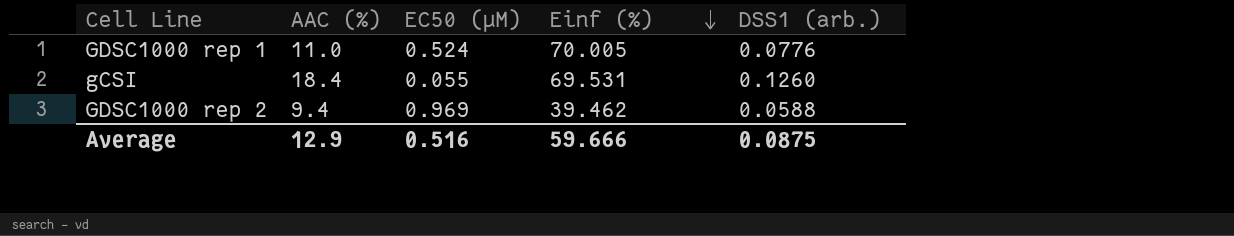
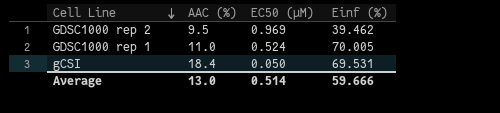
row order: Einf (%) descending -> Cell Line descending
column DSS1 (arb.) | position: 5 -> none
GDSC1000 rep 2 | AAC (%): 9.4 -> 9.5
gCSI | EC50 (µM): 0.055 -> 0.050
Average | AAC (%): 12.9 -> 13.0
Average | EC50 (µM): 0.516 -> 0.514

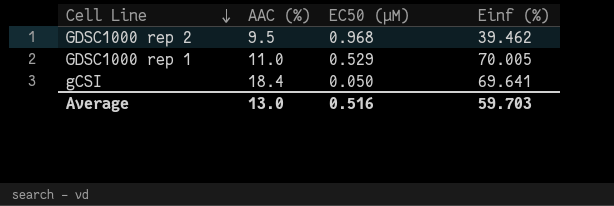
GDSC1000 rep 2 | EC50 (µM): 0.969 -> 0.968
GDSC1000 rep 1 | EC50 (µM): 0.524 -> 0.529
gCSI | Einf (%): 69.531 -> 69.641
Average | EC50 (µM): 0.514 -> 0.516
Average | Einf (%): 59.666 -> 59.703

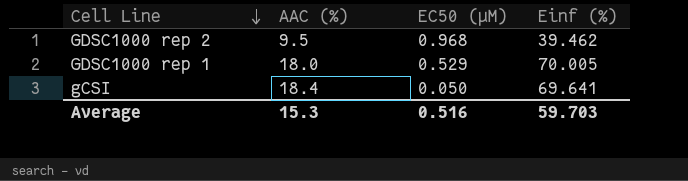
GDSC1000 rep 1 | AAC (%): 11.0 -> 18.0
Average | AAC (%): 13.0 -> 15.3

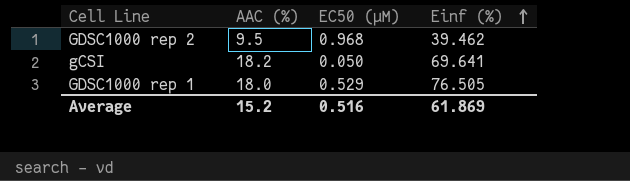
row order: Cell Line descending -> Einf (%) ascending
gCSI | AAC (%): 18.4 -> 18.2
GDSC1000 rep 1 | Einf (%): 70.005 -> 76.505
Average | AAC (%): 15.3 -> 15.2
Average | Einf (%): 59.703 -> 61.869

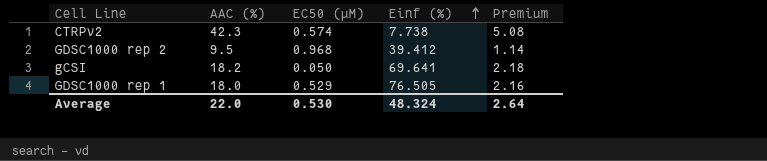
column Premium | formula: none -> [AAC (%)] * 0.12
row CTRPv2: none -> 42.3 | 0.574 | 7.738 | 5.08
GDSC1000 rep 2 | Einf (%): 39.462 -> 39.412
Average | AAC (%): 15.2 -> 22.0
Average | EC50 (µM): 0.516 -> 0.530
Average | Einf (%): 61.869 -> 48.324

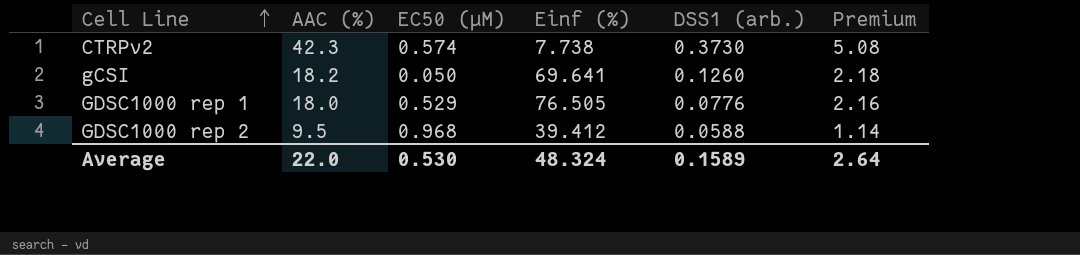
row order: Einf (%) ascending -> Cell Line ascending
column DSS1 (arb.) | position: none -> 5

